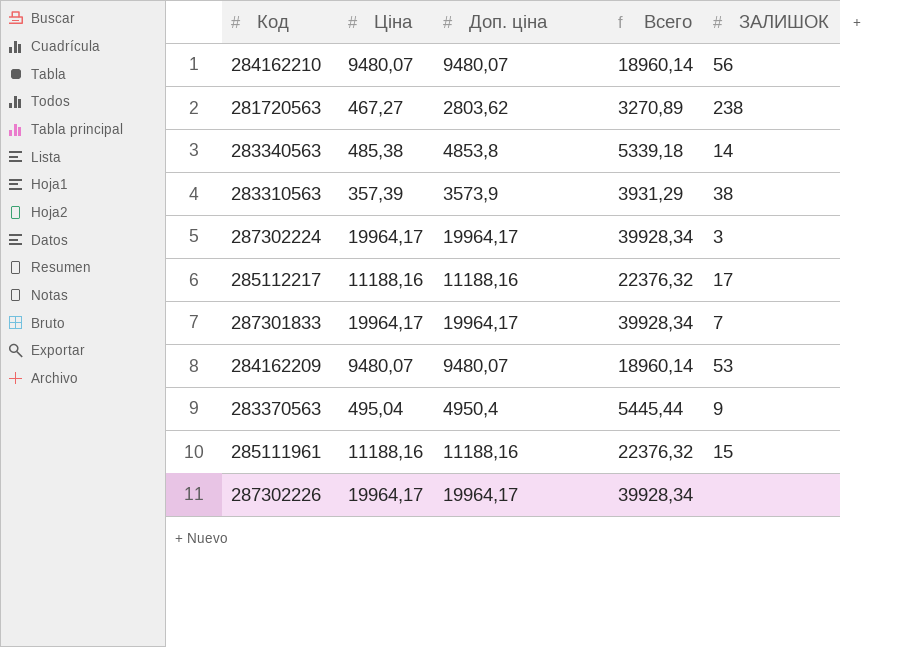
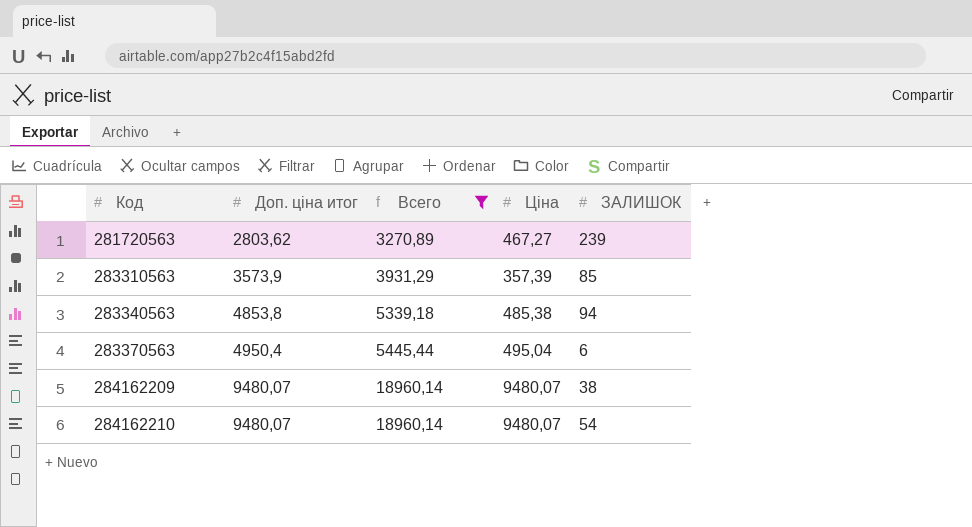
filter: none -> Всего <= 18960,14
row order: none -> Код ascending
column name: Доп. ціна -> Доп. ціна итог
column Ціна | position: 2 -> 4
281720563 | ЗАЛИШОК: 238 -> 239
283310563 | ЗАЛИШОК: 38 -> 85
283340563 | ЗАЛИШОК: 14 -> 94
283370563 | ЗАЛИШОК: 9 -> 6
284162209 | ЗАЛИШОК: 53 -> 38
284162210 | ЗАЛИШОК: 56 -> 54

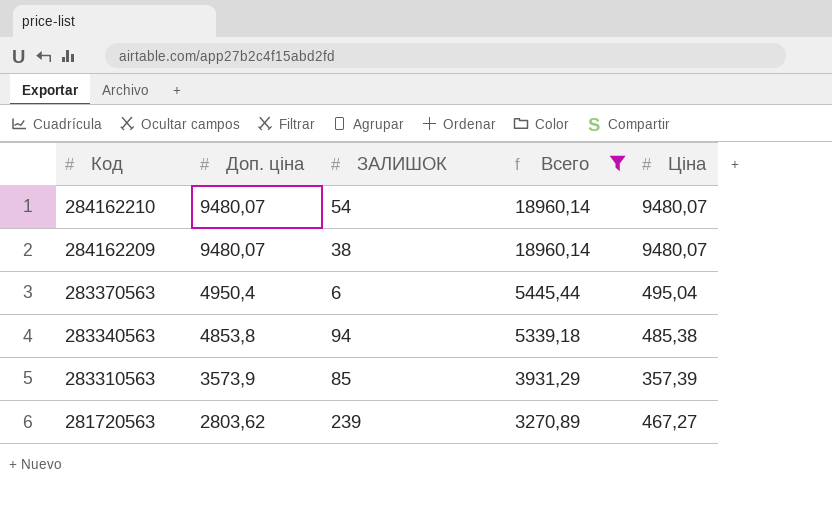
row order: Код ascending -> Код descending
column name: Доп. ціна итог -> Доп. ціна
column ЗАЛИШОК | position: 5 -> 3

